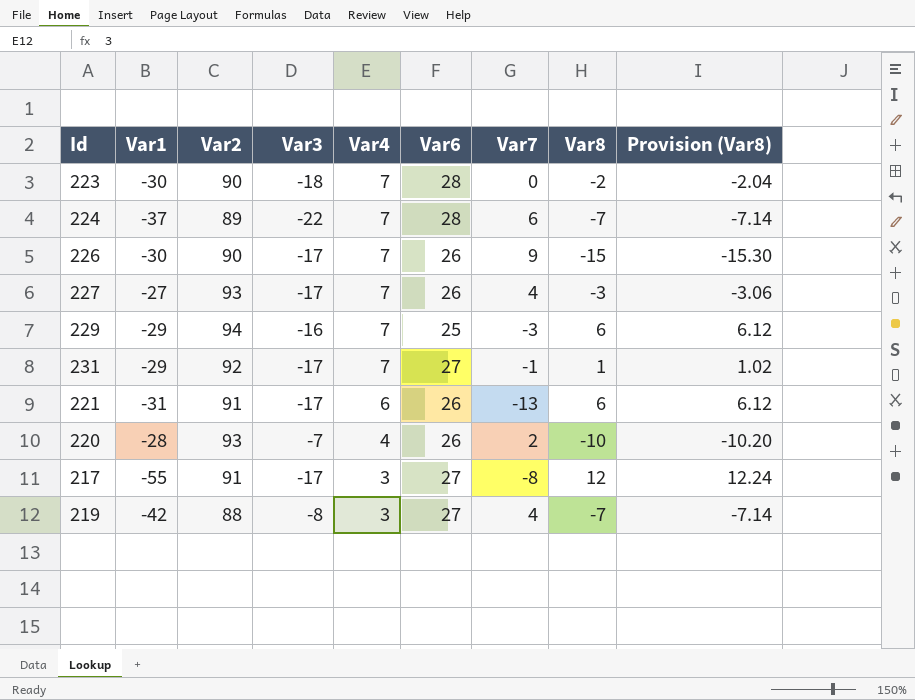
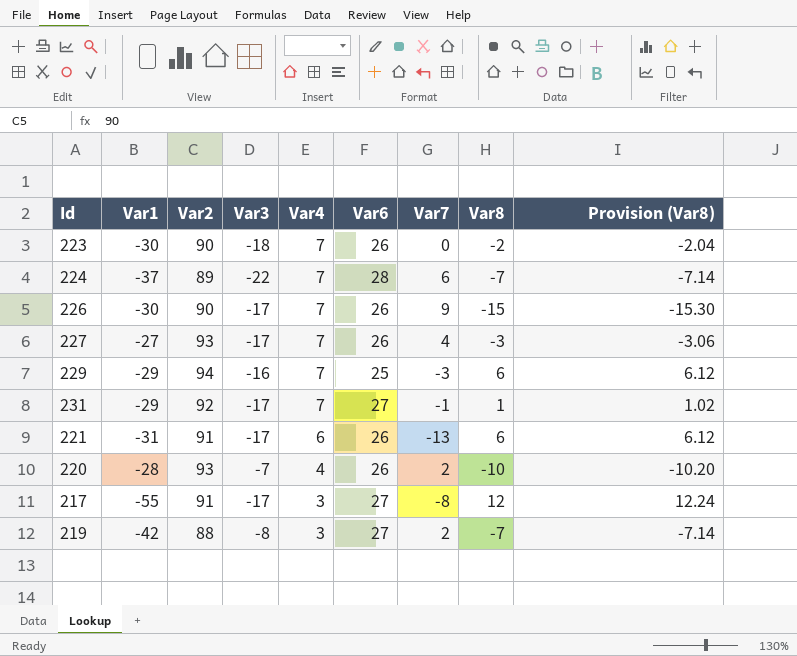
223 | Var6: 28 -> 26
219 | Var7: 4 -> 2

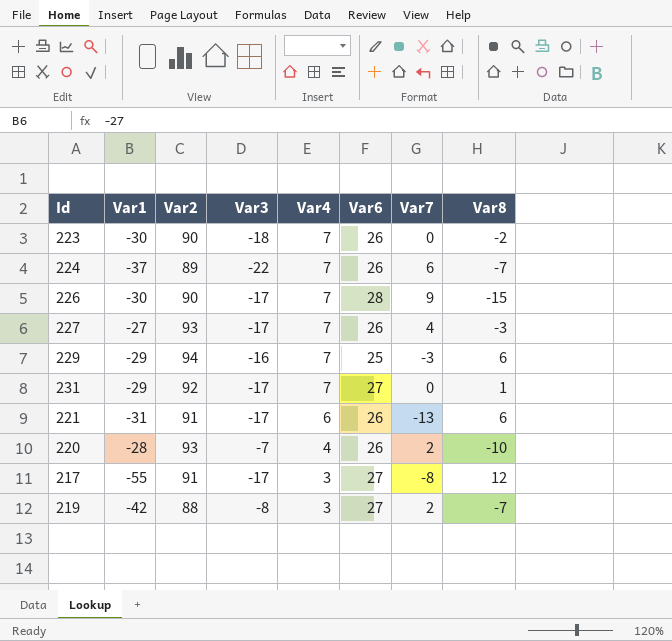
column Provision (Var8) | formula: [Var8] * 1.02 -> none
224 | Var6: 28 -> 26
226 | Var6: 26 -> 28
231 | Var7: -1 -> 0

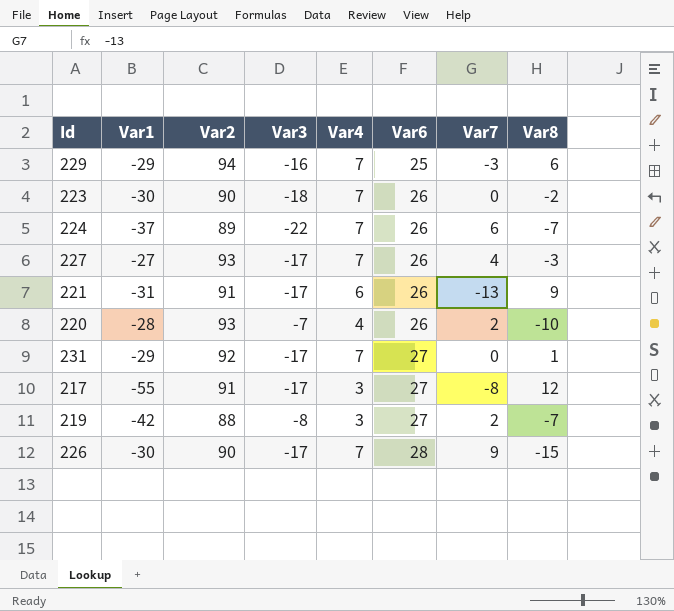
row order: Var4 descending -> Var6 ascending
221 | Var8: 6 -> 9

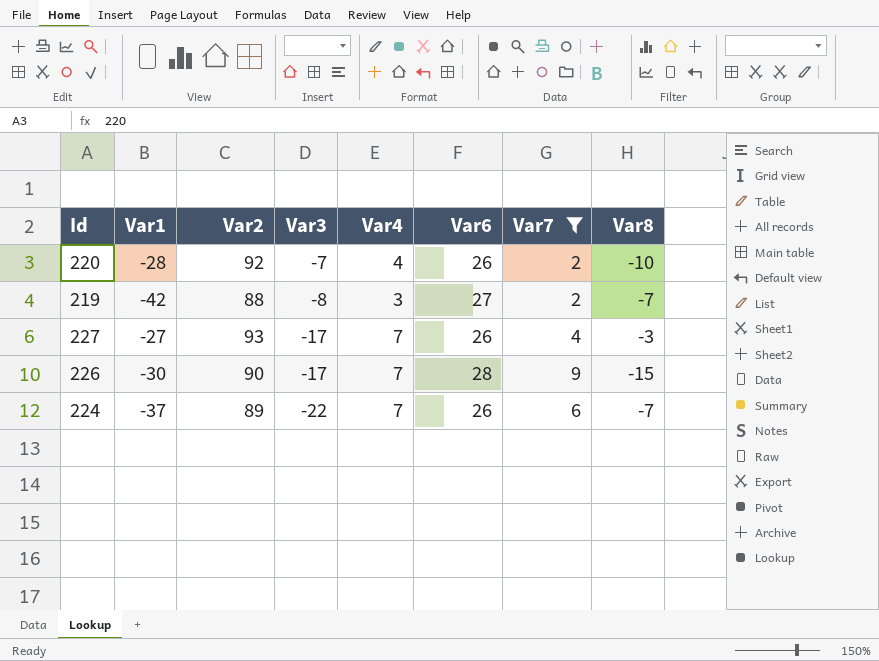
filter: none -> Var7 >= 2
row order: Var6 ascending -> Var3 descending
220 | Var2: 93 -> 92

